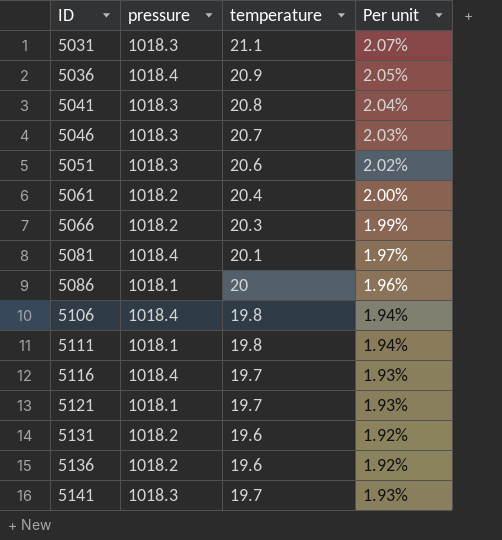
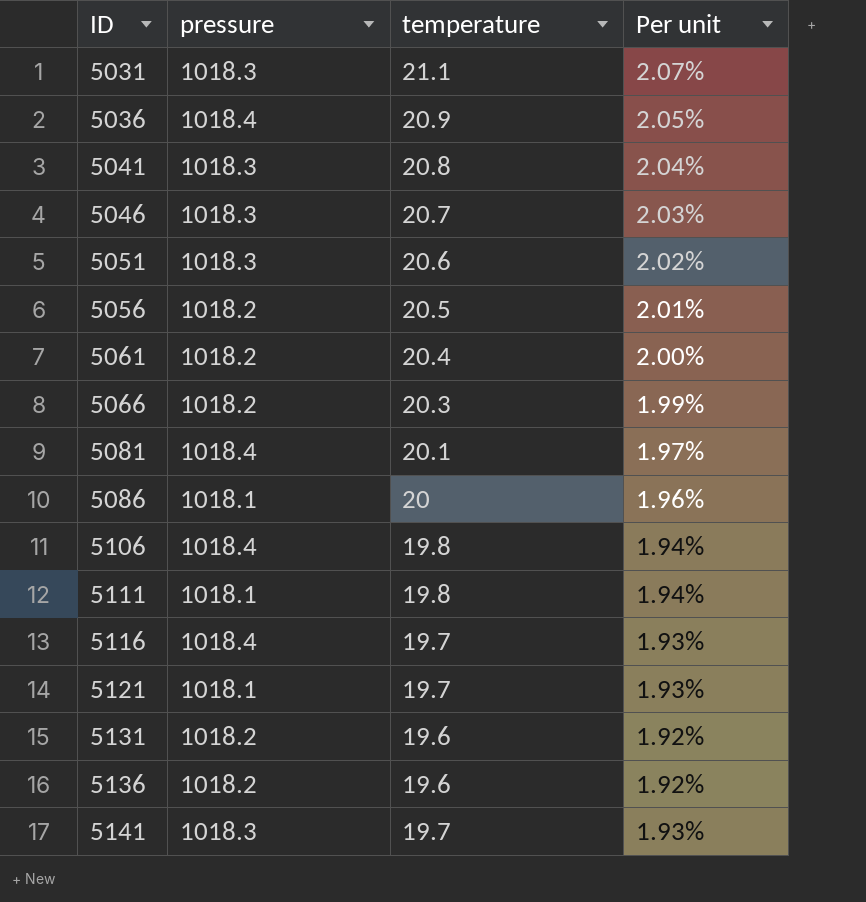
row 5056: none -> 1018.2 | 20.5 | 2.01%

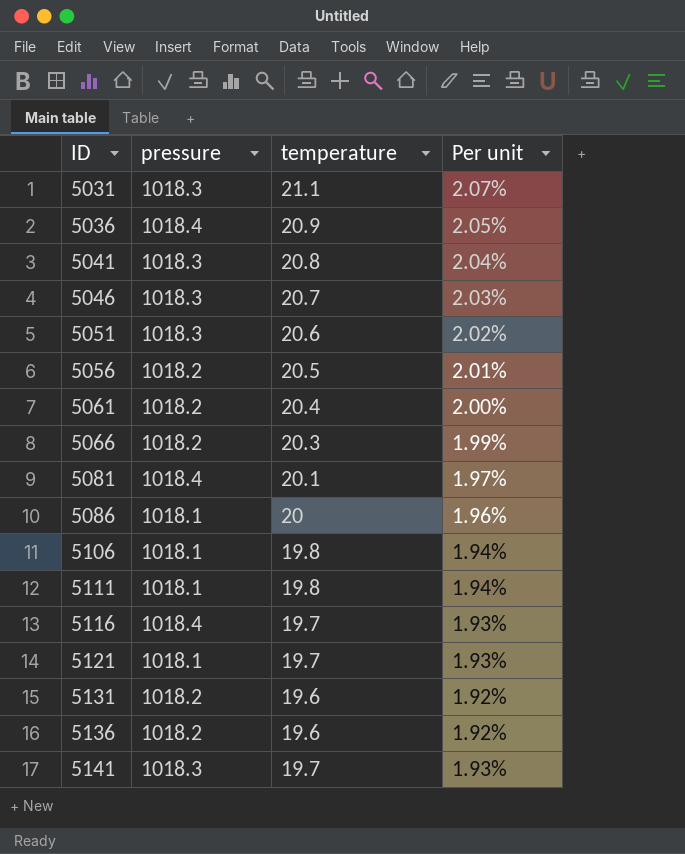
5106 | pressure: 1018.4 -> 1018.1

